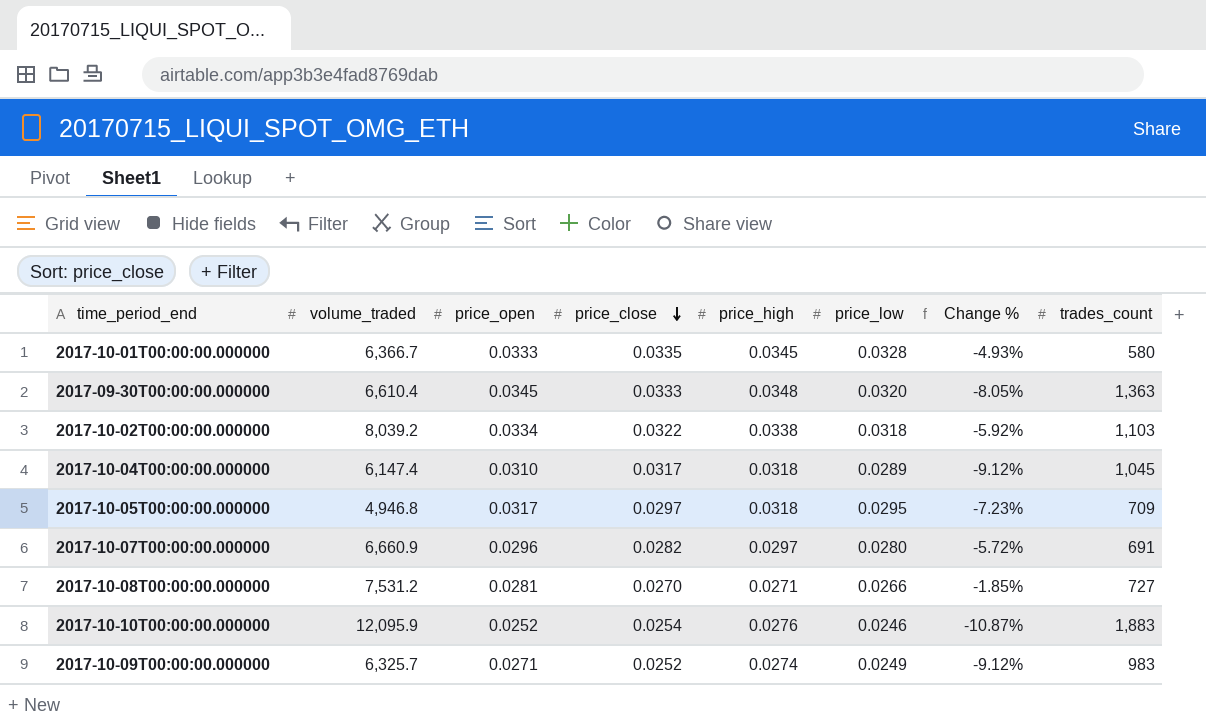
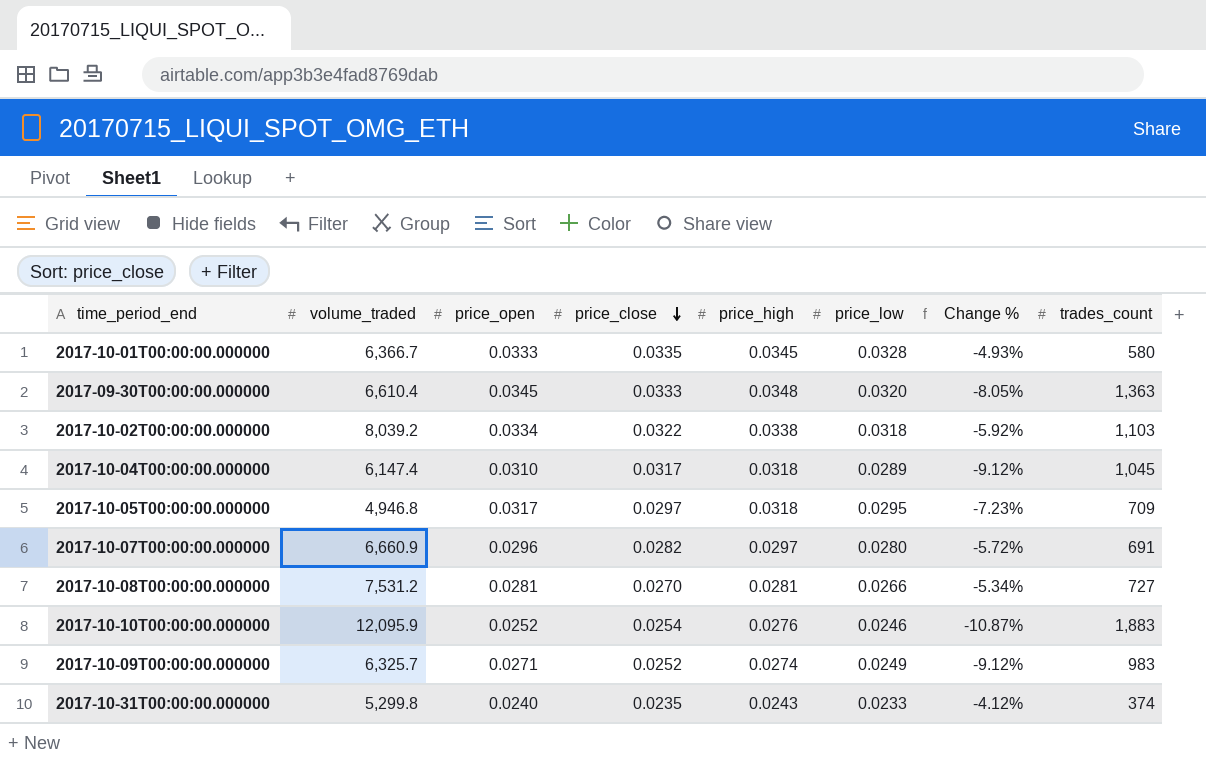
2017-10-08T00:00:00.000000 | price_high: 0.0271 -> 0.0281
2017-10-08T00:00:00.000000 | Change %: -1.85% -> -5.34%
row 2017-10-31T00:00:00.000000: none -> 5,299.8 | 0.0240 | 0.0235 | 0.0243 | 0.0233 | -4.12% | 374

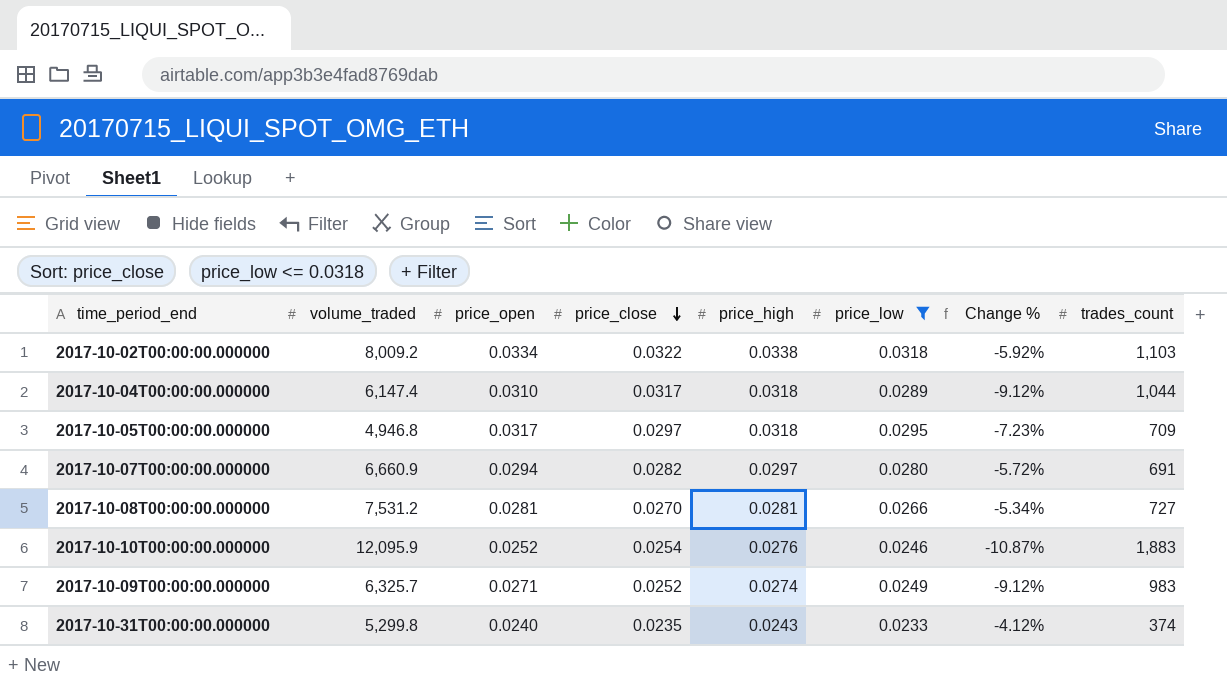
filter: none -> price_low <= 0.0318
2017-10-02T00:00:00.000000 | volume_traded: 8,039.2 -> 8,009.2
2017-10-04T00:00:00.000000 | trades_count: 1,045 -> 1,044
2017-10-07T00:00:00.000000 | price_open: 0.0296 -> 0.0294

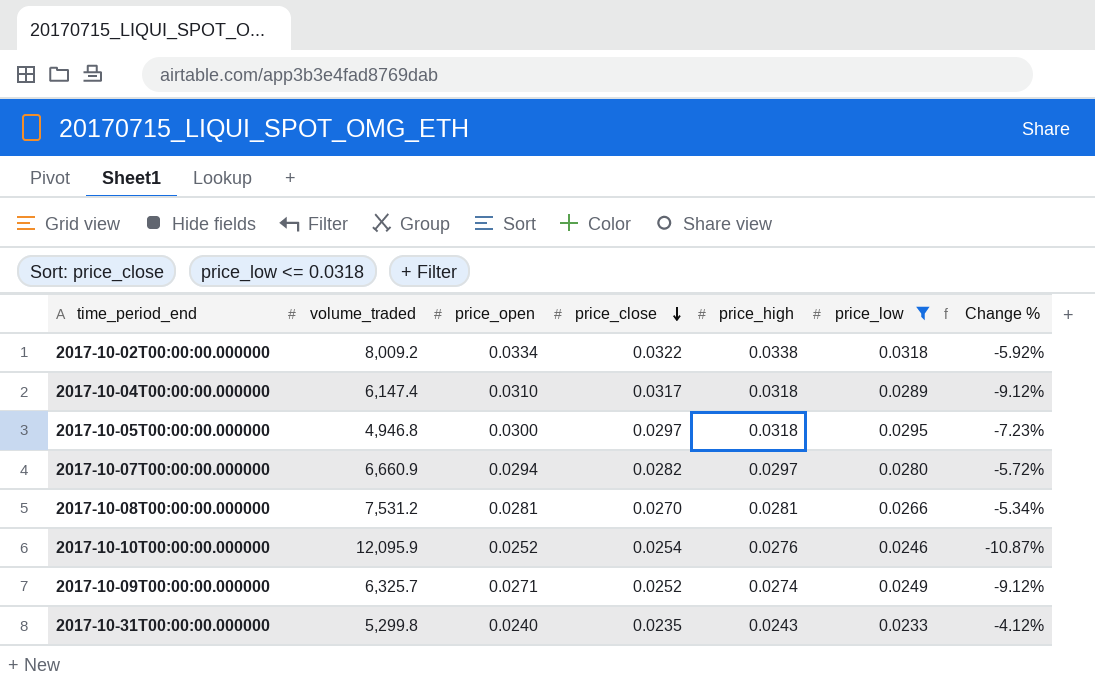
column trades_count | position: 8 -> none
2017-10-05T00:00:00.000000 | price_open: 0.0317 -> 0.0300

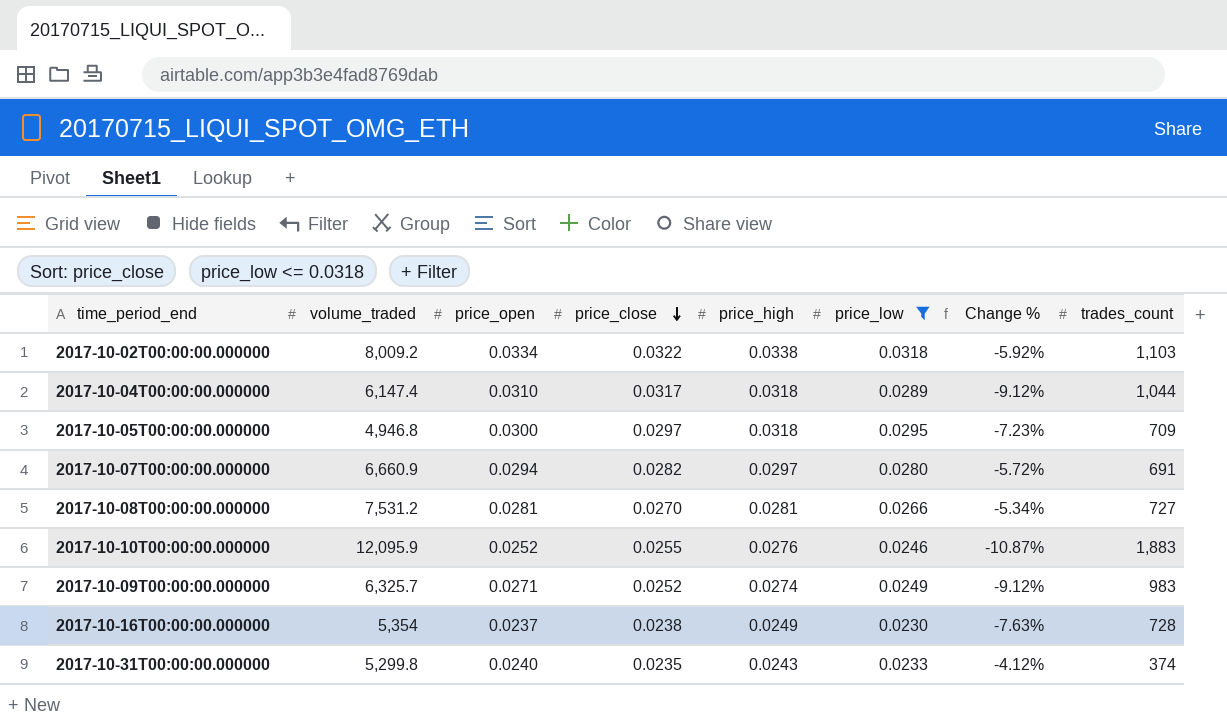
column trades_count | position: none -> 8
2017-10-10T00:00:00.000000 | price_close: 0.0254 -> 0.0255
row 2017-10-16T00:00:00.000000: none -> 5,354 | 0.0237 | 0.0238 | 0.0249 | 0.0230 | -7.63% | 728

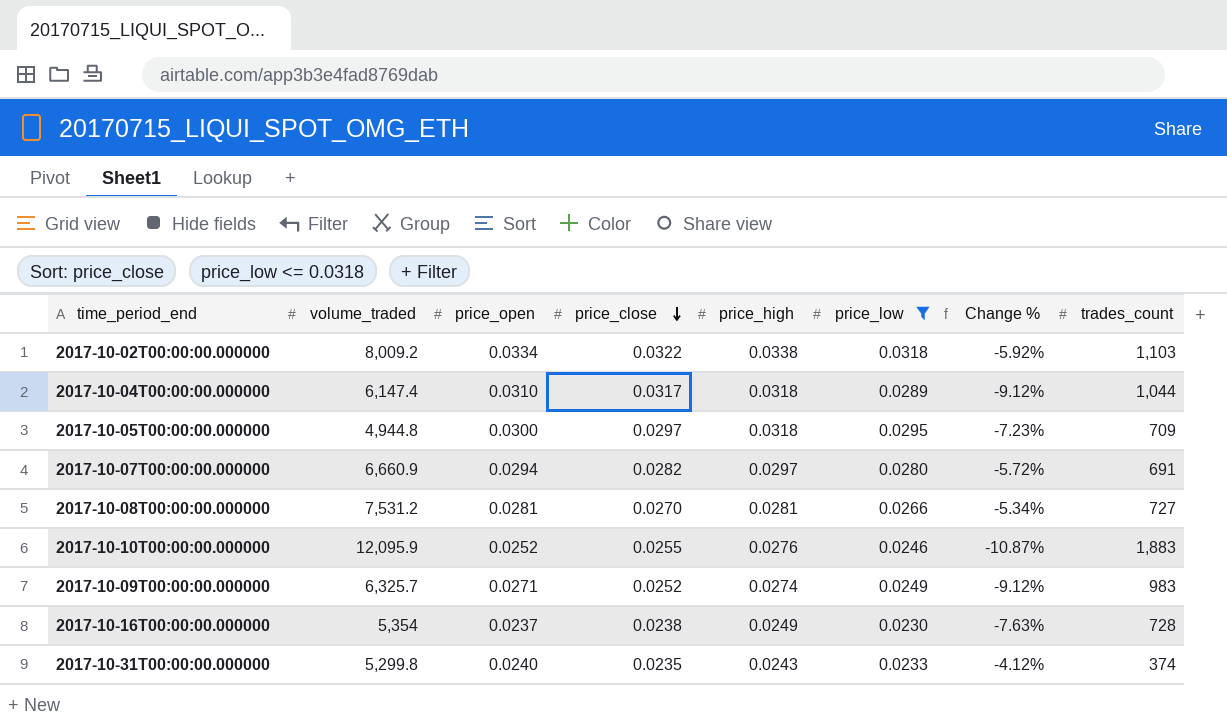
2017-10-05T00:00:00.000000 | volume_traded: 4,946.8 -> 4,944.8

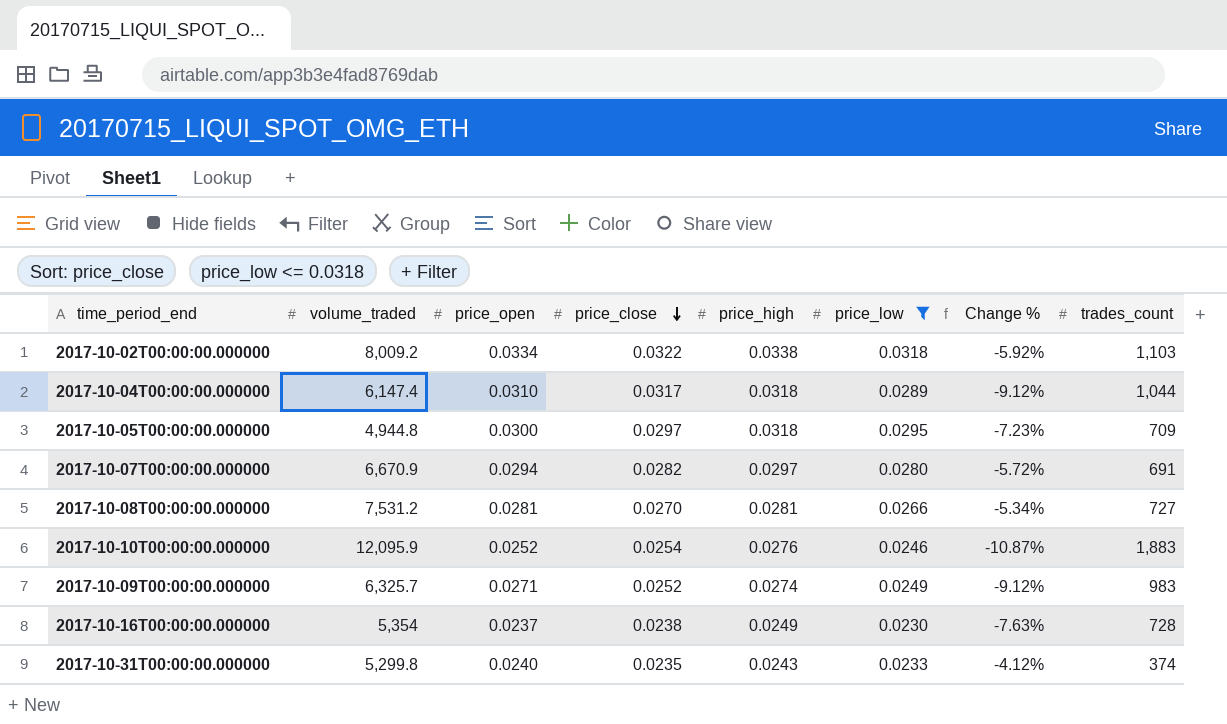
2017-10-07T00:00:00.000000 | volume_traded: 6,660.9 -> 6,670.9
2017-10-10T00:00:00.000000 | price_close: 0.0255 -> 0.0254

